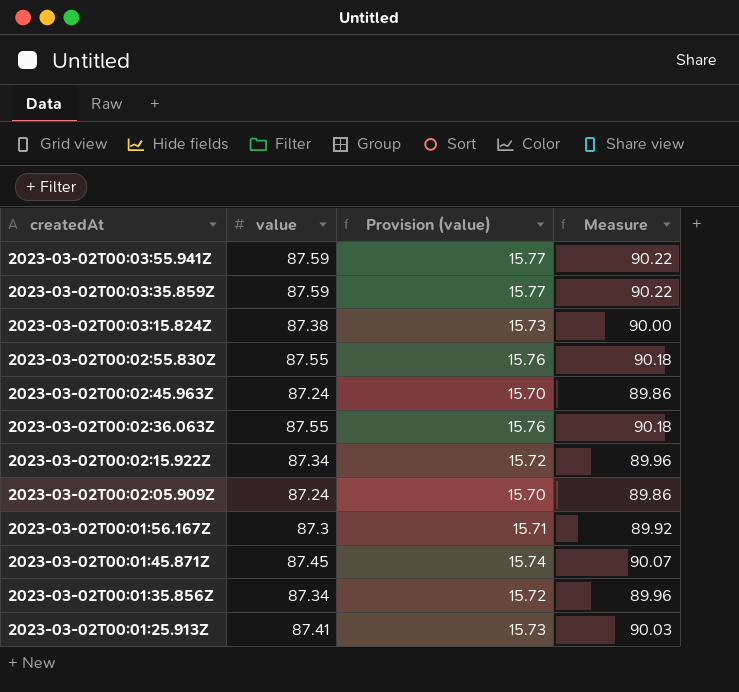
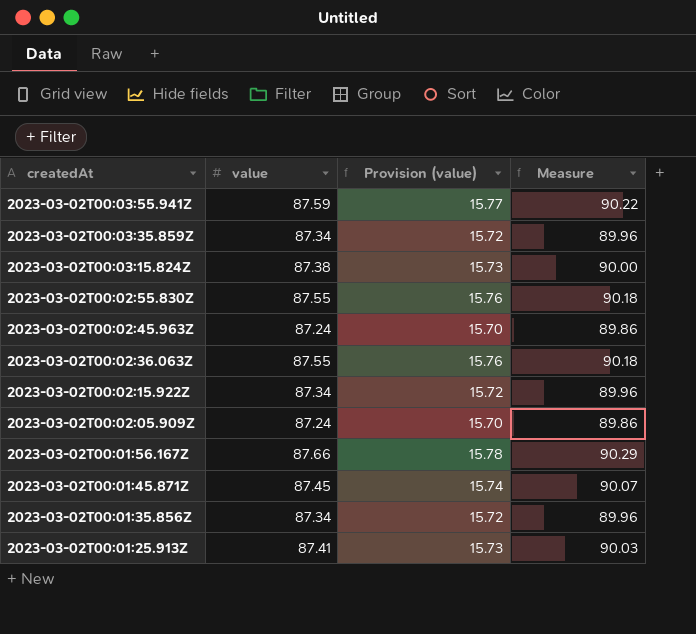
2023-03-02T00:03:35.859Z | value: 87.59 -> 87.34
2023-03-02T00:03:35.859Z | Provision (value): 15.77 -> 15.72
2023-03-02T00:03:35.859Z | Measure: 90.22 -> 89.96
2023-03-02T00:01:56.167Z | value: 87.3 -> 87.66
2023-03-02T00:01:56.167Z | Provision (value): 15.71 -> 15.78
2023-03-02T00:01:56.167Z | Measure: 89.92 -> 90.29

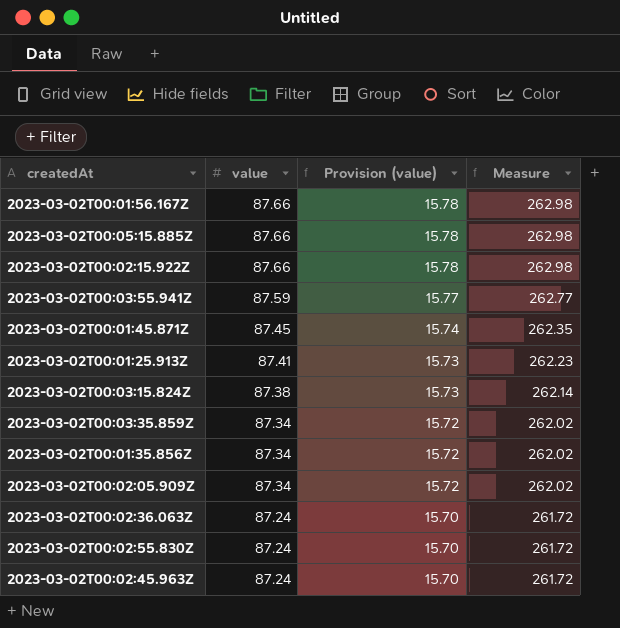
row order: createdAt descending -> value descending
column Measure | formula: [value] * 1.03 -> [value] * 3
row 2023-03-02T00:05:15.885Z: none -> 87.66 | 15.78 | 262.98
2023-03-02T00:02:15.922Z | value: 87.34 -> 87.66
2023-03-02T00:02:15.922Z | Provision (value): 15.72 -> 15.78
2023-03-02T00:02:05.909Z | value: 87.24 -> 87.34
2023-03-02T00:02:05.909Z | Provision (value): 15.70 -> 15.72
2023-03-02T00:02:36.063Z | value: 87.55 -> 87.24
2023-03-02T00:02:36.063Z | Provision (value): 15.76 -> 15.70
2023-03-02T00:02:55.830Z | value: 87.55 -> 87.24
2023-03-02T00:02:55.830Z | Provision (value): 15.76 -> 15.70

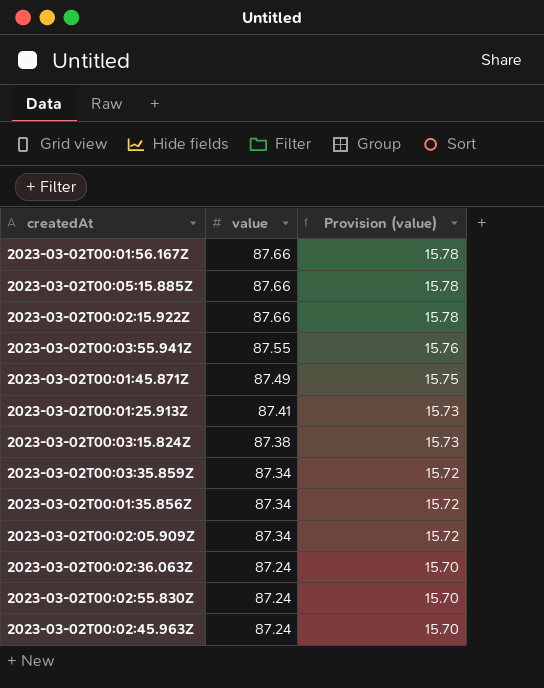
column Measure | formula: [value] * 3 -> none
2023-03-02T00:03:55.941Z | value: 87.59 -> 87.55
2023-03-02T00:03:55.941Z | Provision (value): 15.77 -> 15.76
2023-03-02T00:01:45.871Z | value: 87.45 -> 87.49
2023-03-02T00:01:45.871Z | Provision (value): 15.74 -> 15.75

